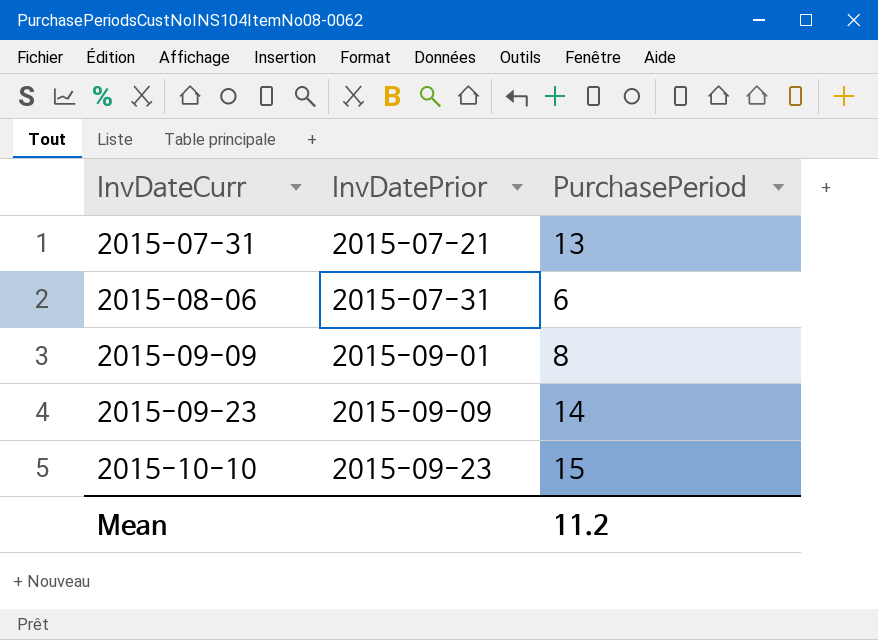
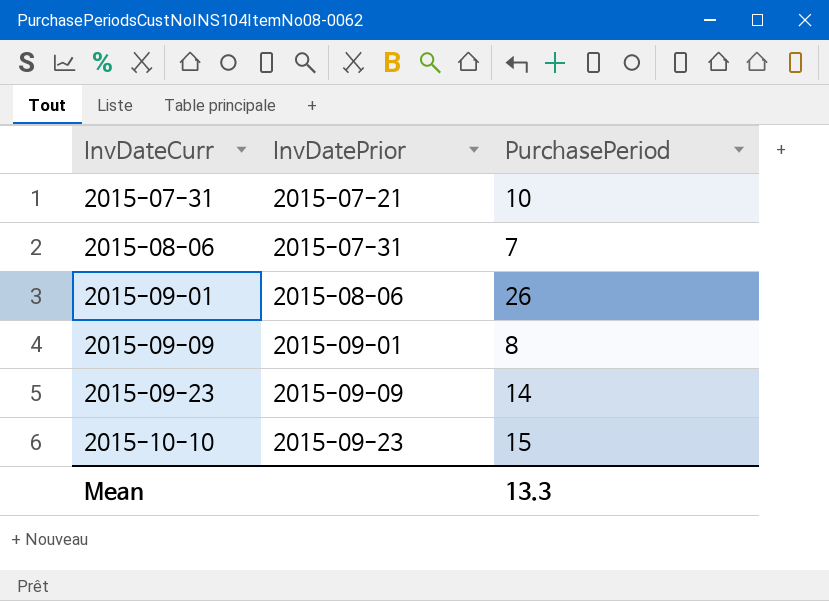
2015-07-31 | PurchasePeriod: 13 -> 10
2015-08-06 | PurchasePeriod: 6 -> 7
row 2015-09-01: none -> 2015-08-06 | 26
Mean | PurchasePeriod: 11.2 -> 13.3

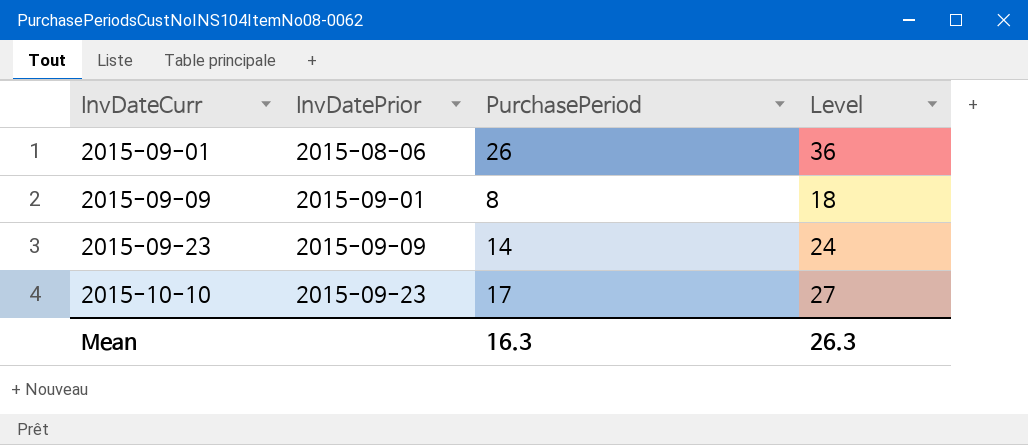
column Level | formula: none -> [PurchasePeriod] + 10
row 2015-07-31: 2015-07-21 | 10 -> none
row 2015-08-06: 2015-07-31 | 7 -> none
2015-10-10 | PurchasePeriod: 15 -> 17
Mean | PurchasePeriod: 13.3 -> 16.3

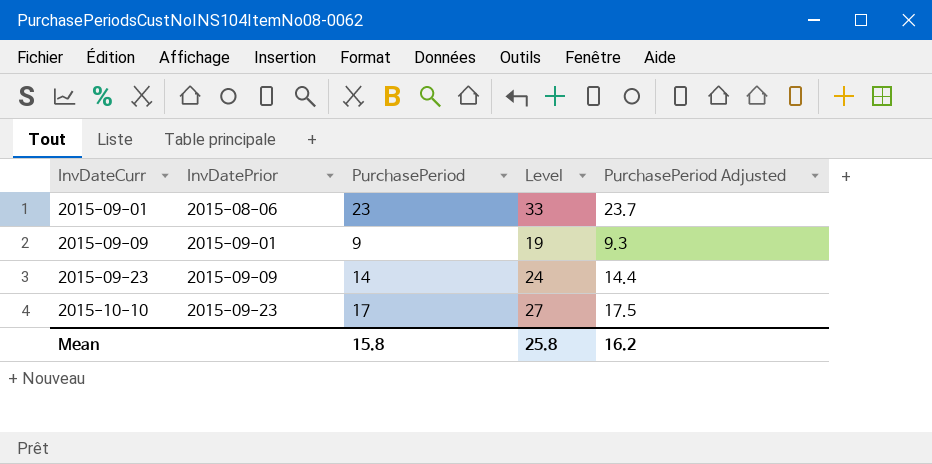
column PurchasePeriod Adjusted | formula: none -> [PurchasePeriod] * 1.03
2015-09-01 | PurchasePeriod: 26 -> 23
2015-09-01 | Level: 36 -> 33
2015-09-09 | PurchasePeriod: 8 -> 9
2015-09-09 | Level: 18 -> 19
Mean | PurchasePeriod: 16.3 -> 15.8
Mean | Level: 26.3 -> 25.8

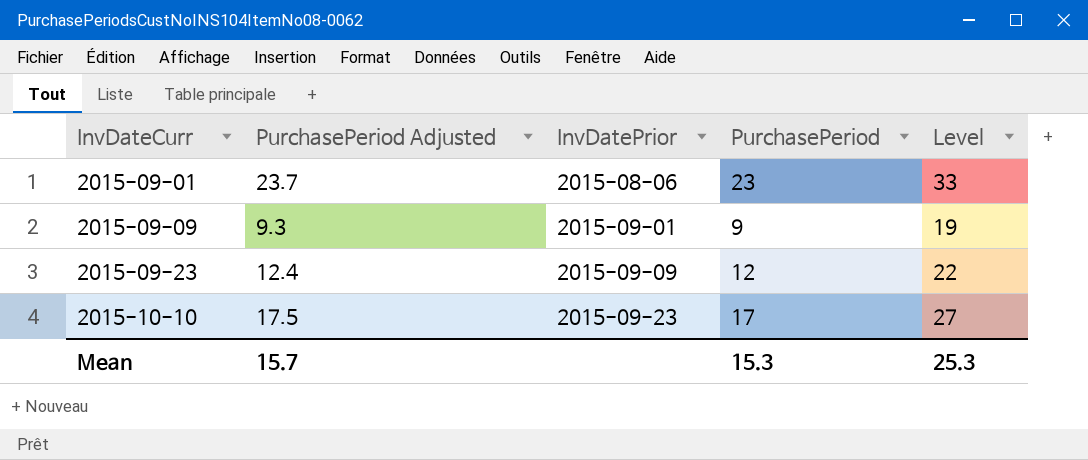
column PurchasePeriod Adjusted | position: 5 -> 2
2015-09-23 | PurchasePeriod Adjusted: 14.4 -> 12.4
2015-09-23 | PurchasePeriod: 14 -> 12
2015-09-23 | Level: 24 -> 22
Mean | PurchasePeriod Adjusted: 16.2 -> 15.7
Mean | PurchasePeriod: 15.8 -> 15.3
Mean | Level: 25.8 -> 25.3

